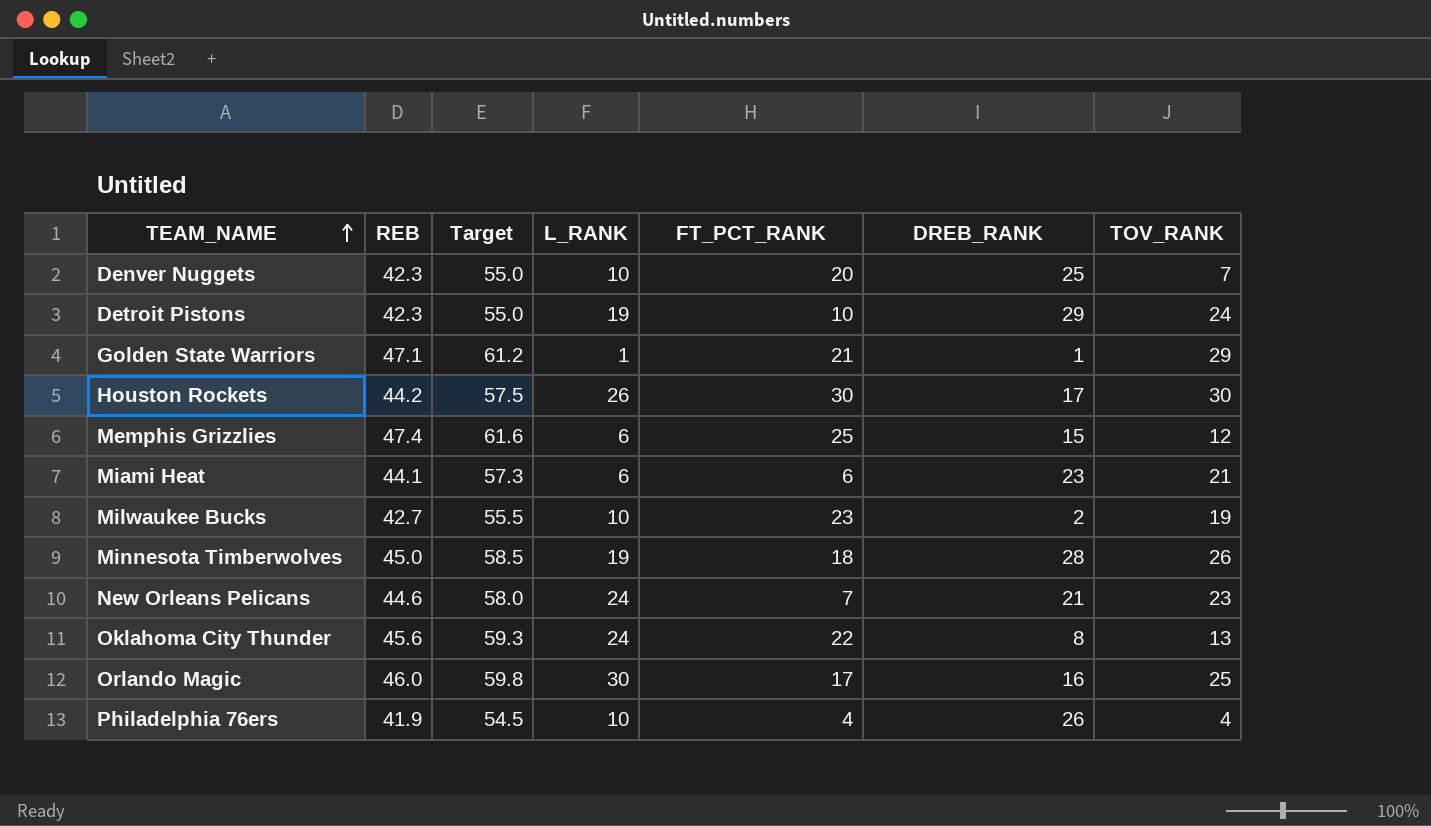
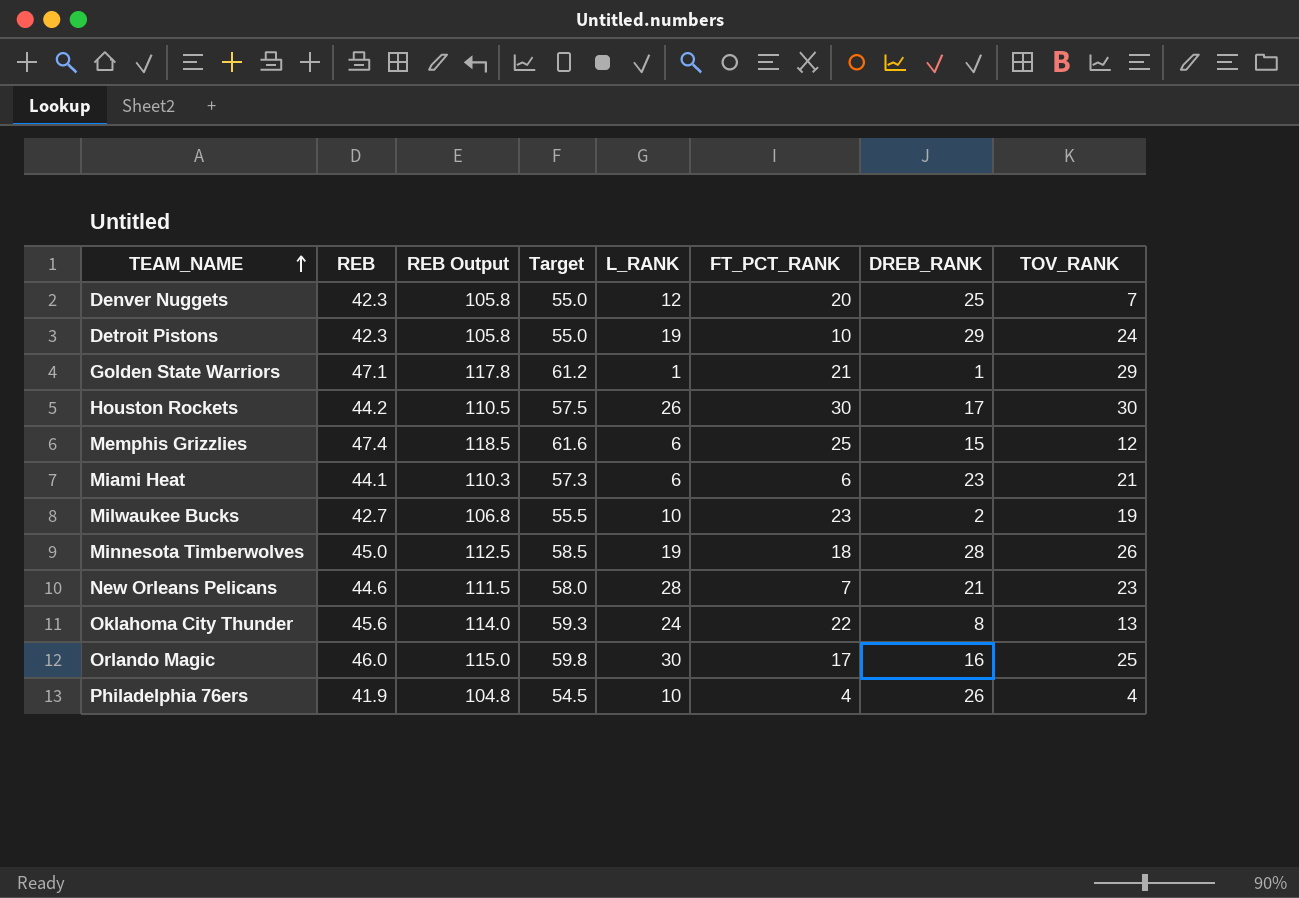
column REB Output | formula: none -> [REB] * 2.5
Denver Nuggets | L_RANK: 10 -> 12
New Orleans Pelicans | L_RANK: 24 -> 28

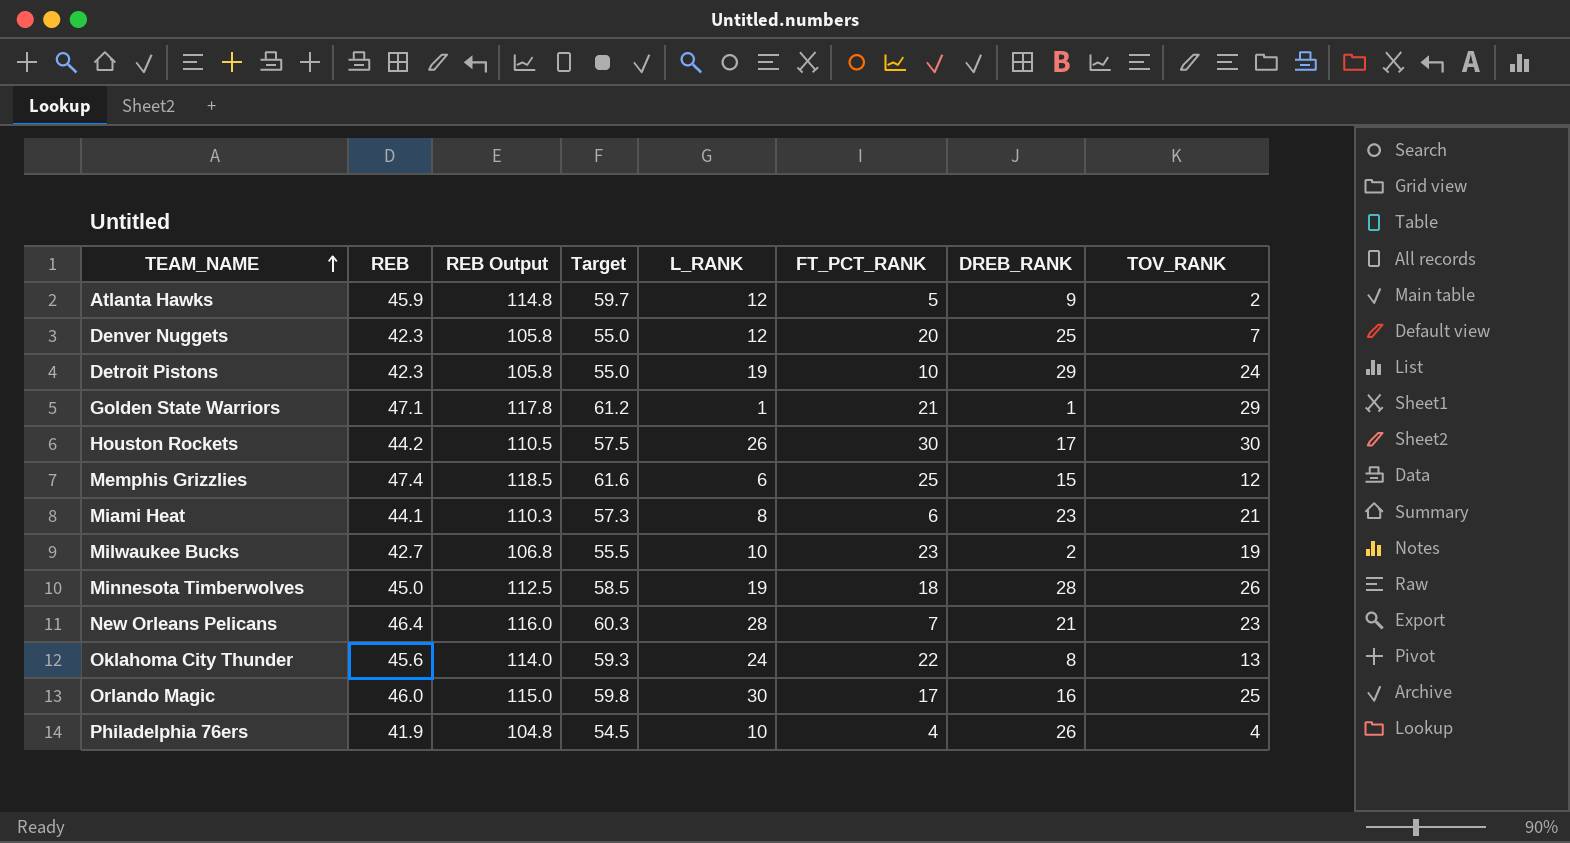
row Atlanta Hawks: none -> 45.9 | 114.8 | 59.7 | 12 | 5 | 9 | 2
Miami Heat | L_RANK: 6 -> 8
New Orleans Pelicans | REB: 44.6 -> 46.4
New Orleans Pelicans | REB Output: 111.5 -> 116.0
New Orleans Pelicans | Target: 58.0 -> 60.3

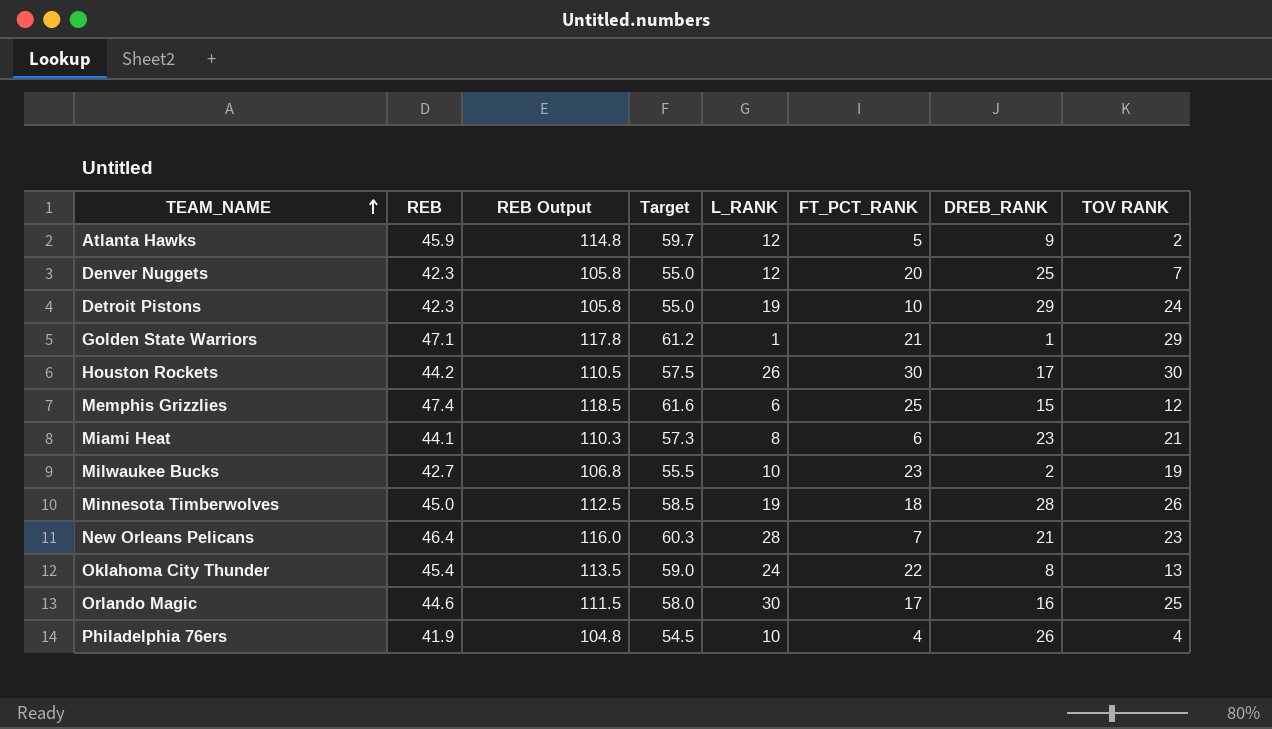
column name: TOV_RANK -> TOV RANK
Oklahoma City Thunder | REB: 45.6 -> 45.4
Oklahoma City Thunder | REB Output: 114.0 -> 113.5
Oklahoma City Thunder | Target: 59.3 -> 59.0
Orlando Magic | REB: 46.0 -> 44.6
Orlando Magic | REB Output: 115.0 -> 111.5
Orlando Magic | Target: 59.8 -> 58.0

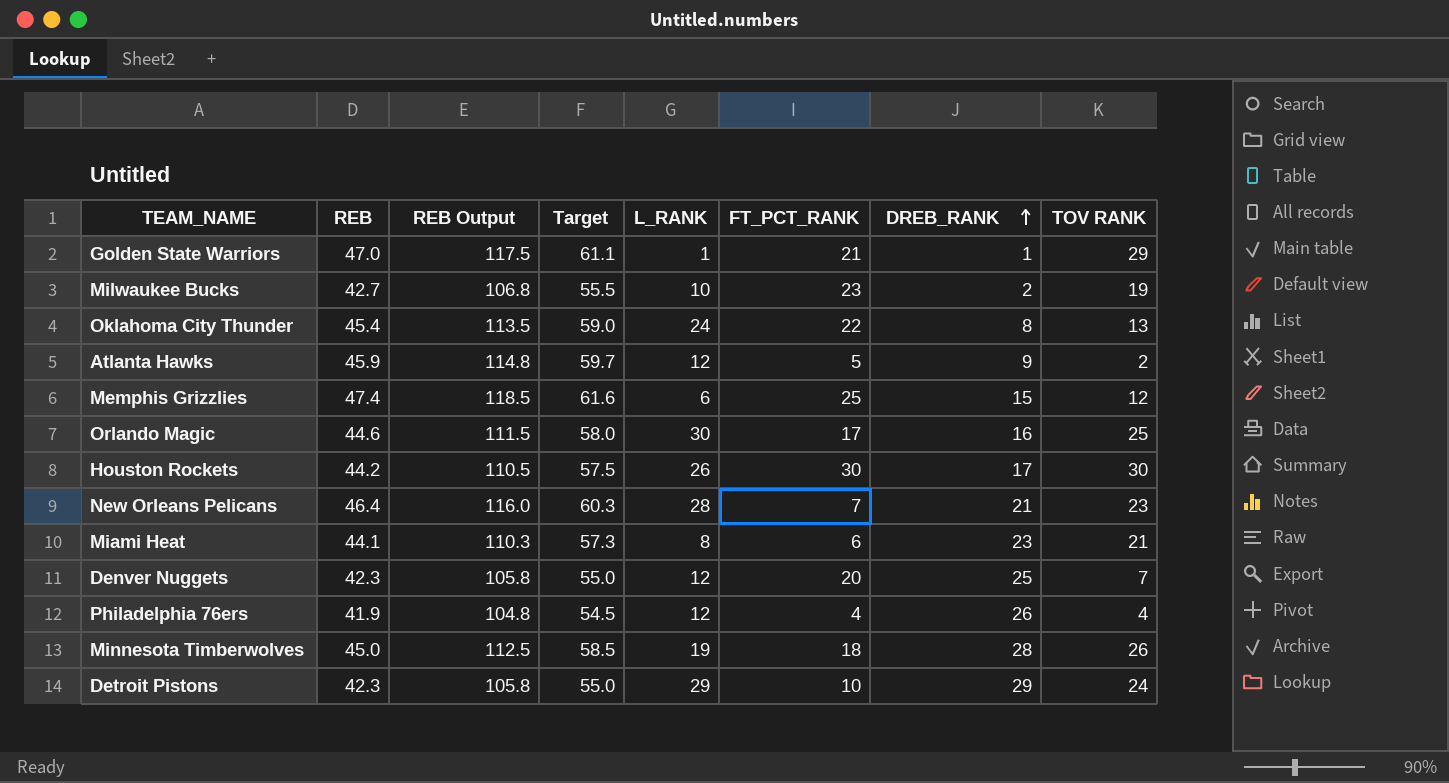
row order: TEAM_NAME ascending -> DREB_RANK ascending
Golden State Warriors | REB: 47.1 -> 47.0
Golden State Warriors | REB Output: 117.8 -> 117.5
Golden State Warriors | Target: 61.2 -> 61.1
Philadelphia 76ers | L_RANK: 10 -> 12
Detroit Pistons | L_RANK: 19 -> 29

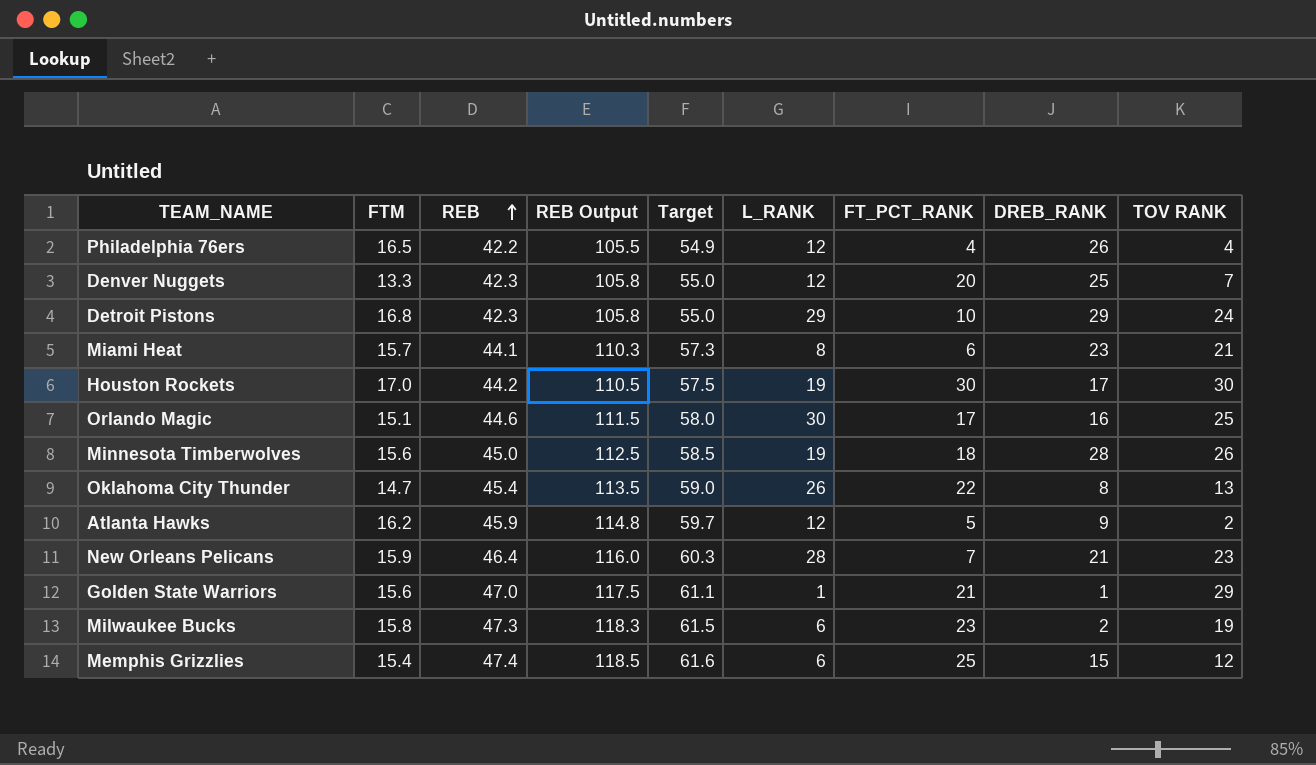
row order: DREB_RANK ascending -> REB ascending
column FTM | position: none -> 2
Philadelphia 76ers | REB: 41.9 -> 42.2
Philadelphia 76ers | REB Output: 104.8 -> 105.5
Philadelphia 76ers | Target: 54.5 -> 54.9
Houston Rockets | L_RANK: 26 -> 19
Oklahoma City Thunder | L_RANK: 24 -> 26
Milwaukee Bucks | REB: 42.7 -> 47.3
Milwaukee Bucks | REB Output: 106.8 -> 118.3
Milwaukee Bucks | Target: 55.5 -> 61.5
Milwaukee Bucks | L_RANK: 10 -> 6

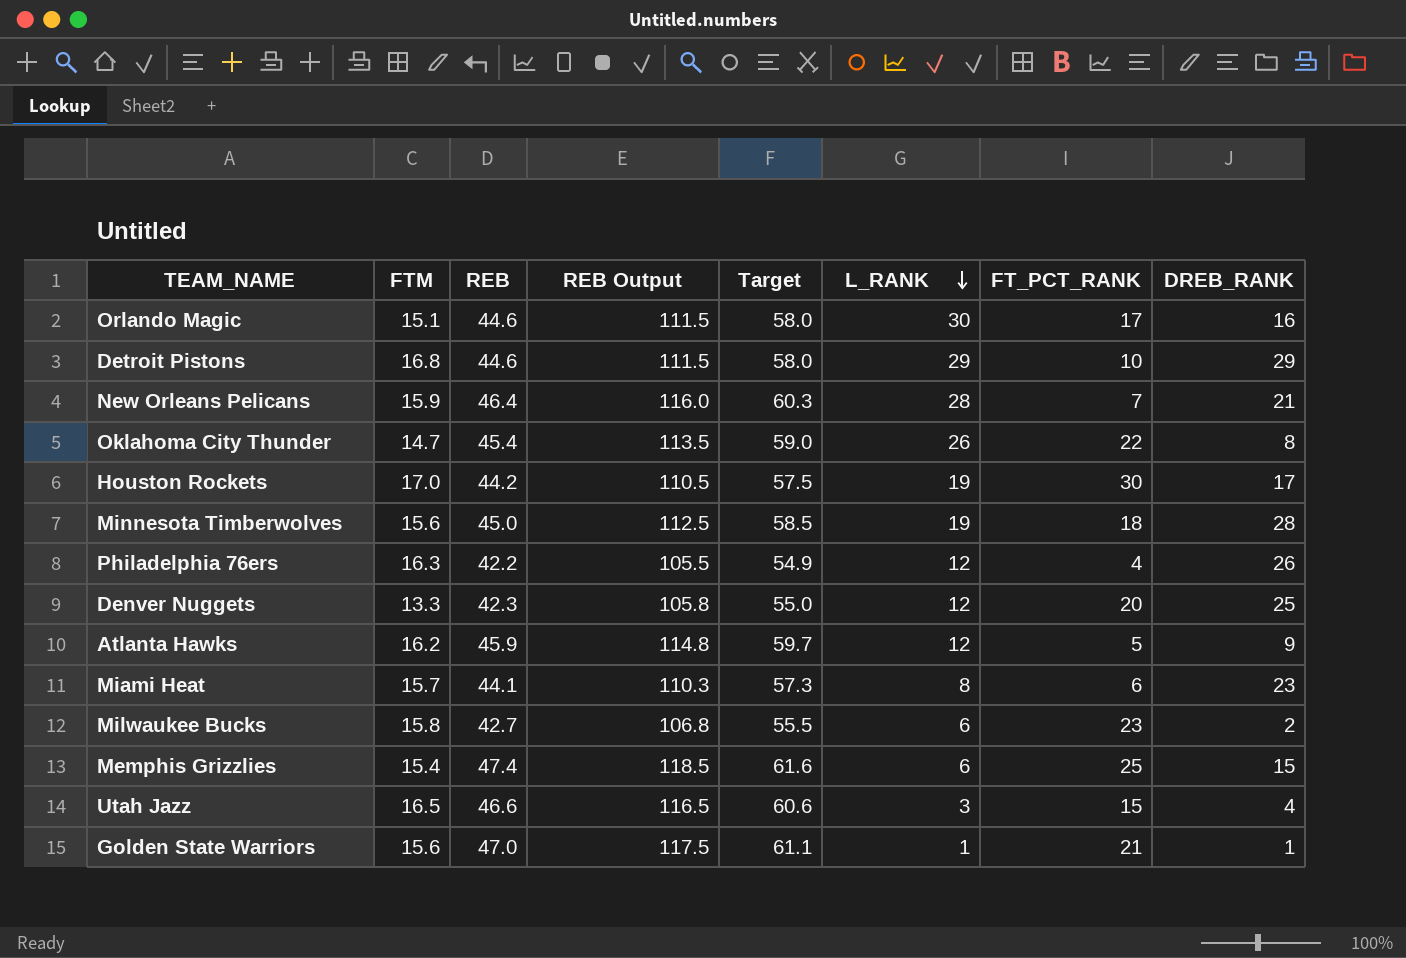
row order: REB ascending -> L_RANK descending
column TOV RANK | position: 9 -> none
Detroit Pistons | REB: 42.3 -> 44.6
Detroit Pistons | REB Output: 105.8 -> 111.5
Detroit Pistons | Target: 55.0 -> 58.0
Philadelphia 76ers | FTM: 16.5 -> 16.3
Milwaukee Bucks | REB: 47.3 -> 42.7
Milwaukee Bucks | REB Output: 118.3 -> 106.8
Milwaukee Bucks | Target: 61.5 -> 55.5
row Utah Jazz: none -> 16.5 | 46.6 | 116.5 | 60.6 | 3 | 15 | 4

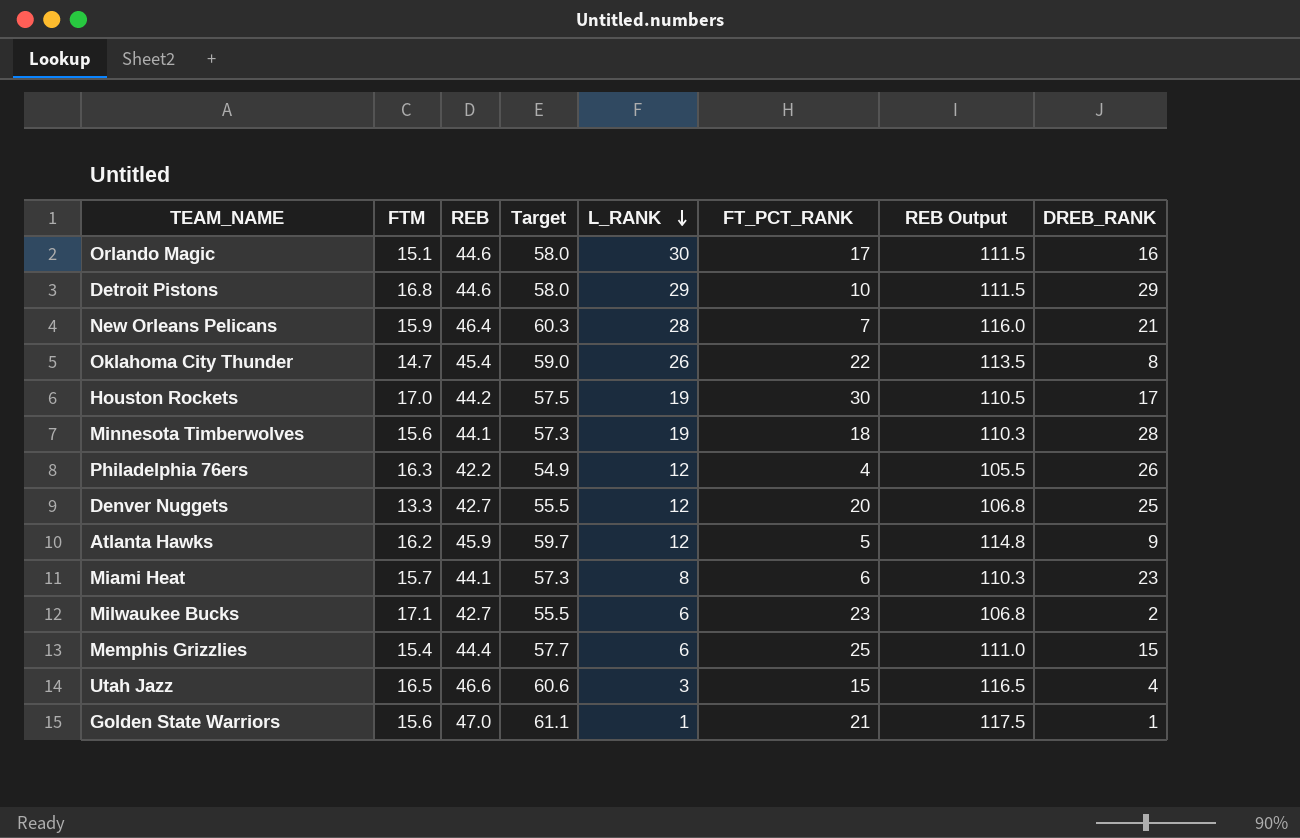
column REB Output | position: 4 -> 7
Minnesota Timberwolves | REB: 45.0 -> 44.1
Minnesota Timberwolves | Target: 58.5 -> 57.3
Minnesota Timberwolves | REB Output: 112.5 -> 110.3
Denver Nuggets | REB: 42.3 -> 42.7
Denver Nuggets | Target: 55.0 -> 55.5
Denver Nuggets | REB Output: 105.8 -> 106.8
Milwaukee Bucks | FTM: 15.8 -> 17.1
Memphis Grizzlies | REB: 47.4 -> 44.4
Memphis Grizzlies | Target: 61.6 -> 57.7
Memphis Grizzlies | REB Output: 118.5 -> 111.0

